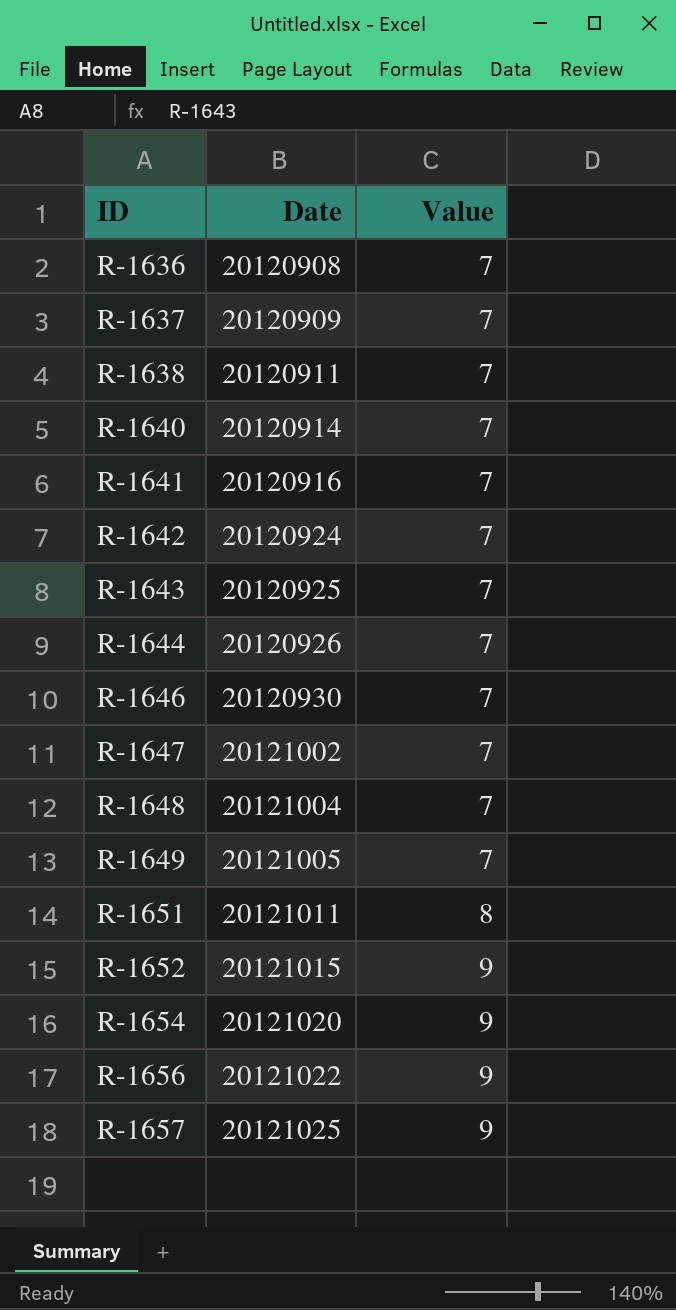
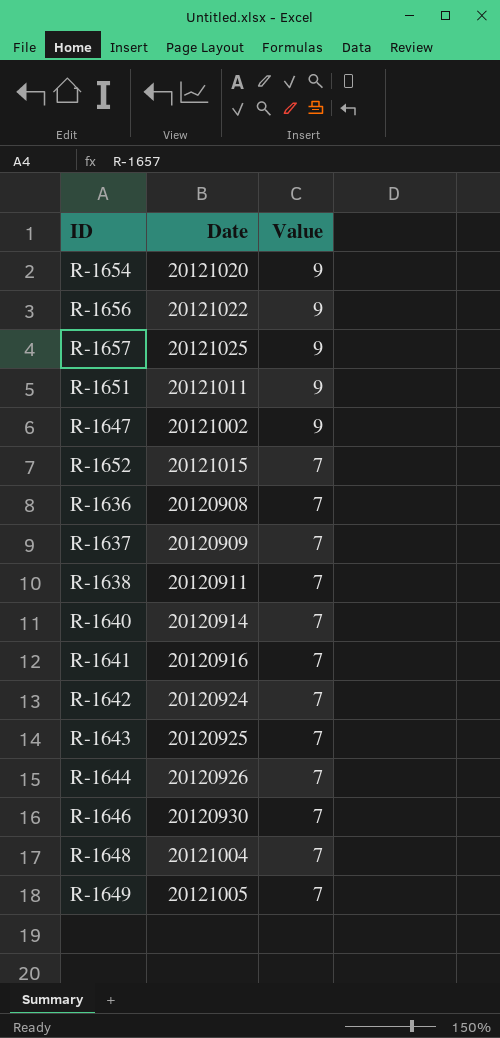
row order: ID ascending -> Value descending
R-1651 | Value: 8 -> 9
R-1647 | Value: 7 -> 9
R-1652 | Value: 9 -> 7

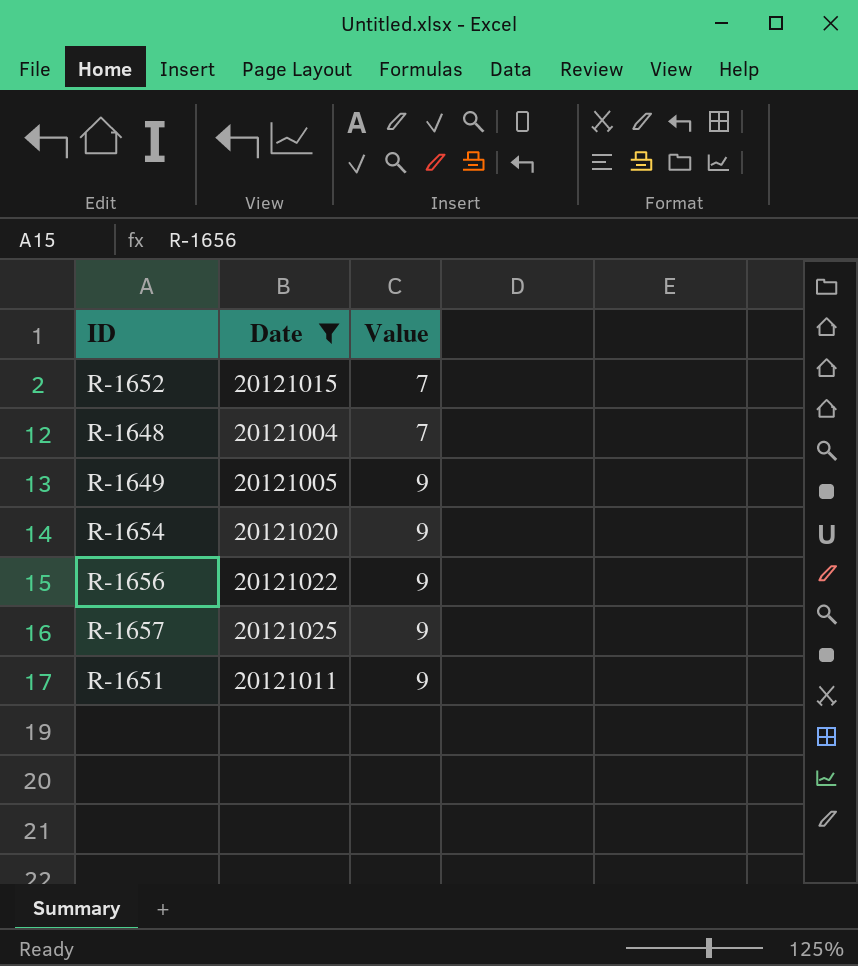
filter: none -> Date >= 20121004
row order: Value descending -> Value ascending
R-1649 | Value: 7 -> 9

